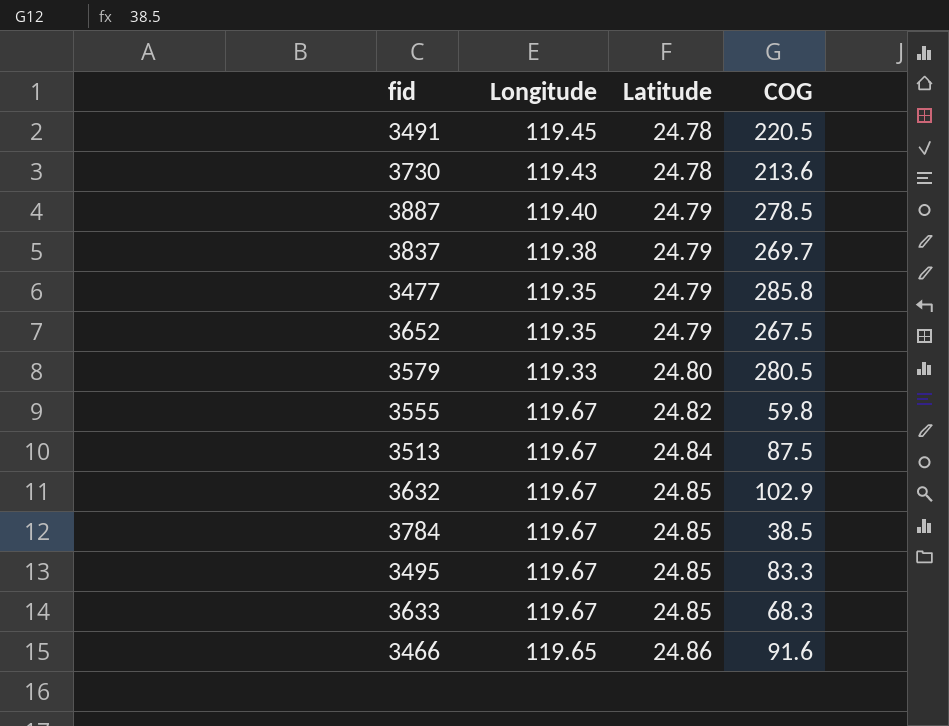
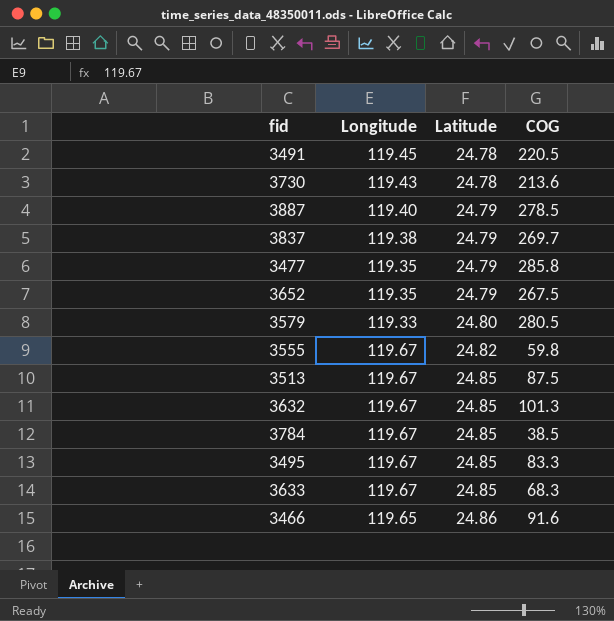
3513 | Latitude: 24.84 -> 24.85
3632 | COG: 102.9 -> 101.3

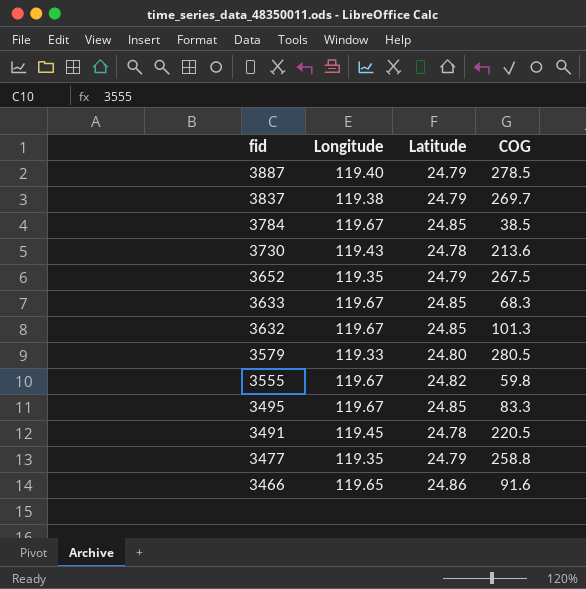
row order: Latitude ascending -> fid descending
row 3513: 119.67 | 24.85 | 87.5 -> none
3477 | COG: 285.8 -> 258.8

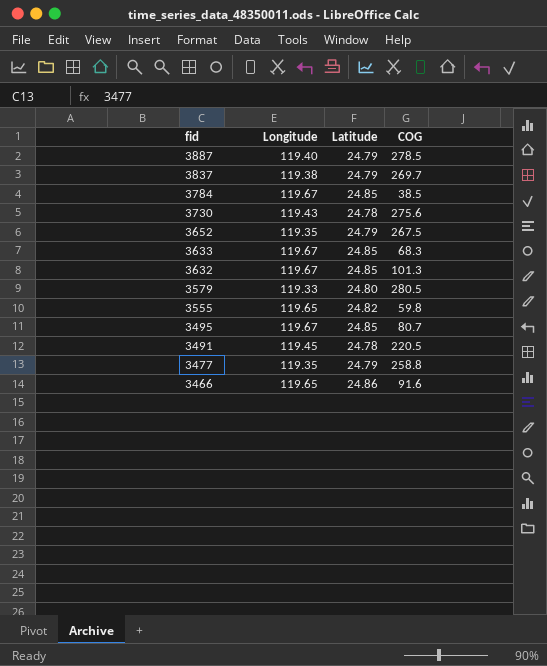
3730 | COG: 213.6 -> 275.6
3555 | Longitude: 119.67 -> 119.65
3495 | COG: 83.3 -> 80.7

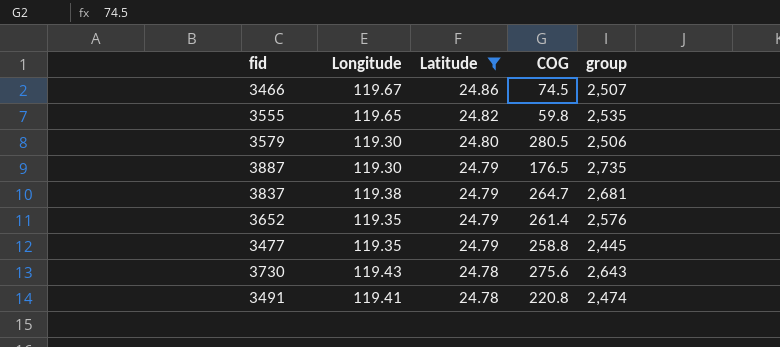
filter: none -> Latitude != 24.85
row order: fid descending -> Latitude descending
column group | position: none -> 5
3466 | Longitude: 119.65 -> 119.67
3466 | COG: 91.6 -> 74.5
3579 | Longitude: 119.33 -> 119.30
3887 | Longitude: 119.40 -> 119.30
3887 | COG: 278.5 -> 176.5
3837 | COG: 269.7 -> 264.7
3652 | COG: 267.5 -> 261.4
3491 | Longitude: 119.45 -> 119.41
3491 | COG: 220.5 -> 220.8

